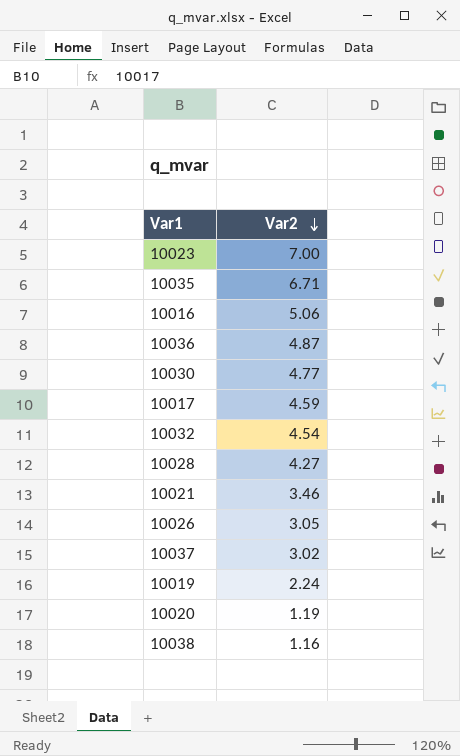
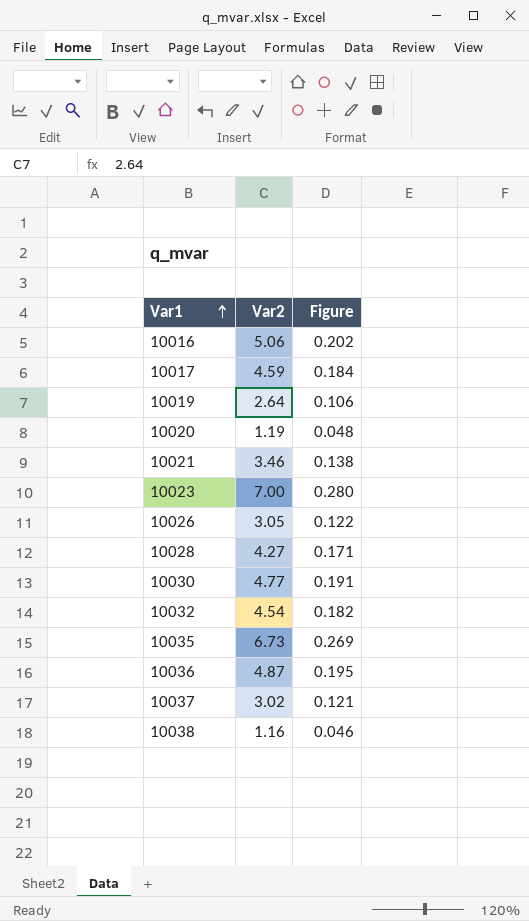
row order: Var2 descending -> Var1 ascending
column Figure | formula: none -> [Var2] * 0.04
10019 | Var2: 2.24 -> 2.64
10035 | Var2: 6.71 -> 6.73

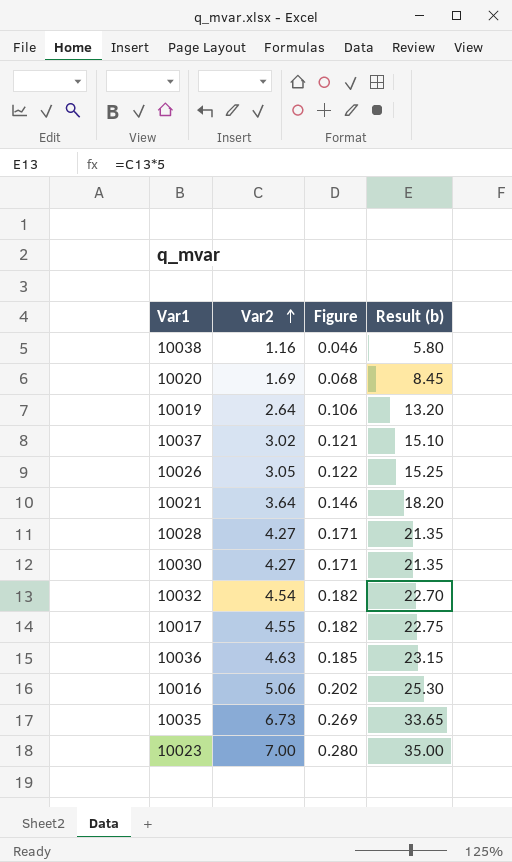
row order: Var1 ascending -> Var2 ascending
column Result (b) | formula: none -> [Var2] * 5
10020 | Var2: 1.19 -> 1.69
10020 | Figure: 0.048 -> 0.068
10021 | Var2: 3.46 -> 3.64
10021 | Figure: 0.138 -> 0.146
10030 | Var2: 4.77 -> 4.27
10030 | Figure: 0.191 -> 0.171
10017 | Var2: 4.59 -> 4.55
10017 | Figure: 0.184 -> 0.182
10036 | Var2: 4.87 -> 4.63
10036 | Figure: 0.195 -> 0.185

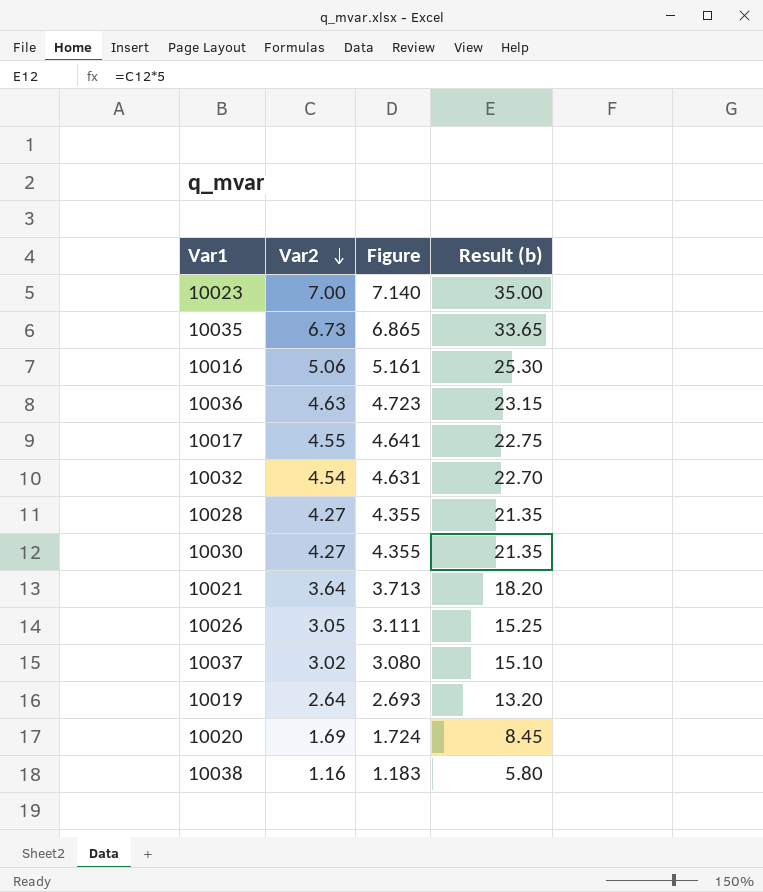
row order: Var2 ascending -> Var2 descending
column Figure | formula: [Var2] * 0.04 -> [Var2] * 1.02

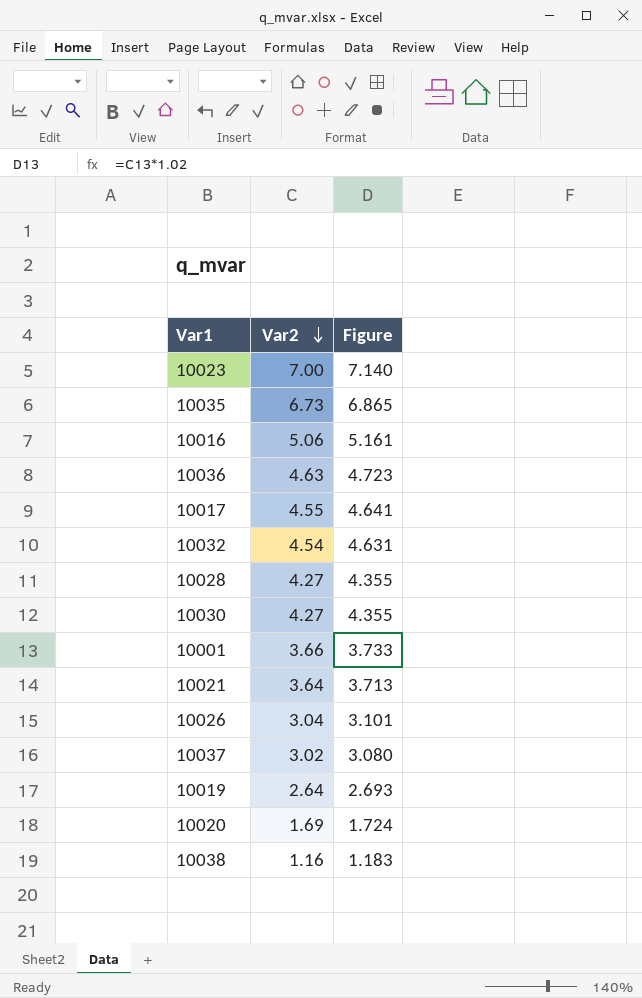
column Result (b) | formula: [Var2] * 5 -> none
row 10001: none -> 3.66 | 3.733
10026 | Var2: 3.05 -> 3.04
10026 | Figure: 3.111 -> 3.101

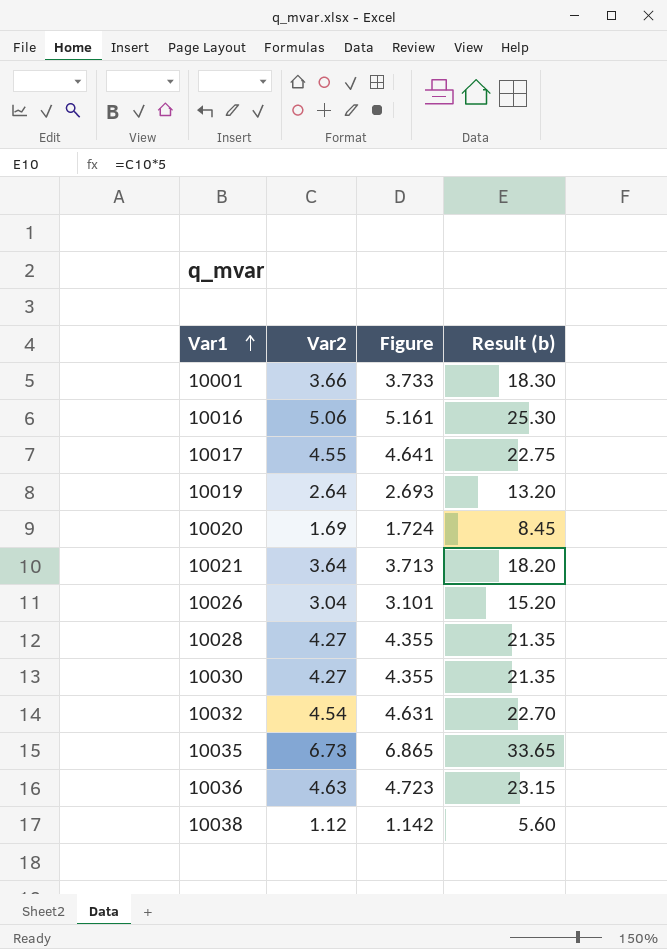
row order: Var2 descending -> Var1 ascending
column Result (b) | formula: none -> [Var2] * 5
row 10023: 7.00 | 7.140 -> none
row 10037: 3.02 | 3.080 -> none
10038 | Var2: 1.16 -> 1.12
10038 | Figure: 1.183 -> 1.142

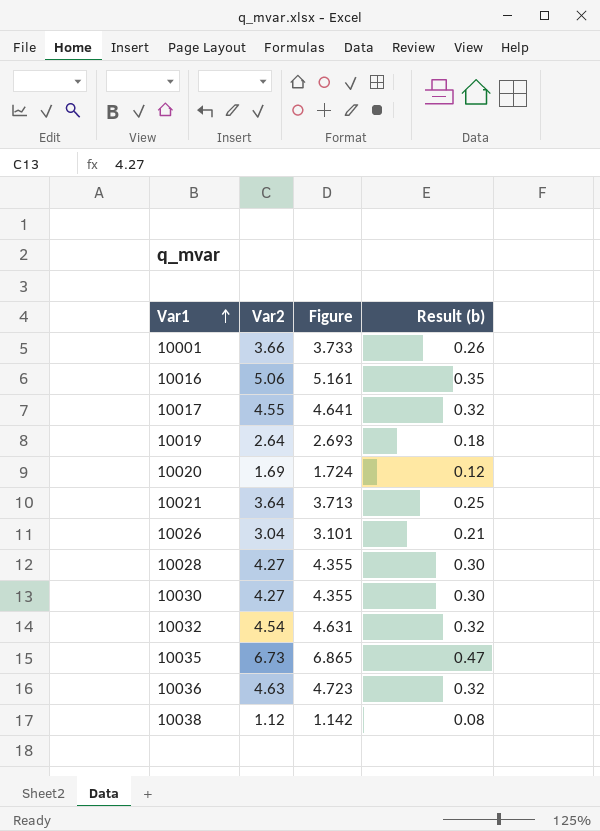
column Result (b) | formula: [Var2] * 5 -> [Var2] * 0.07

